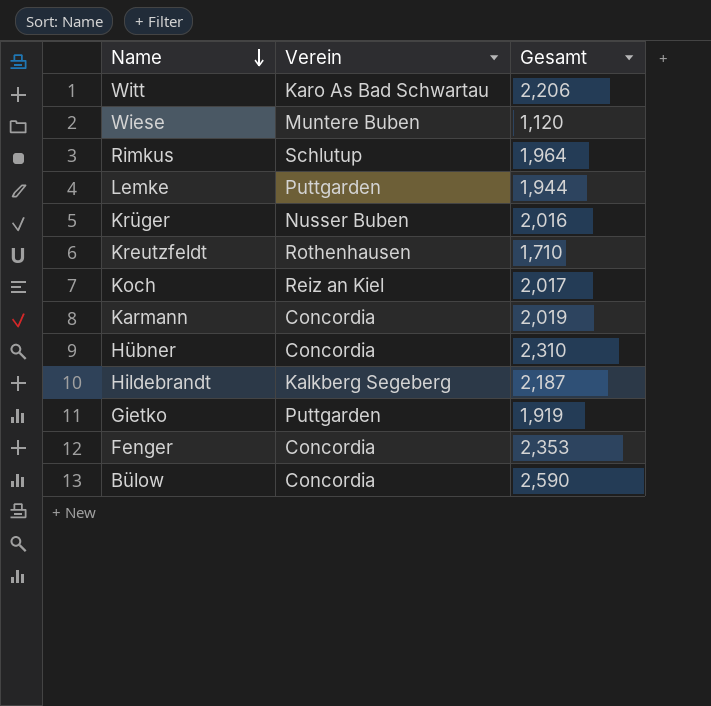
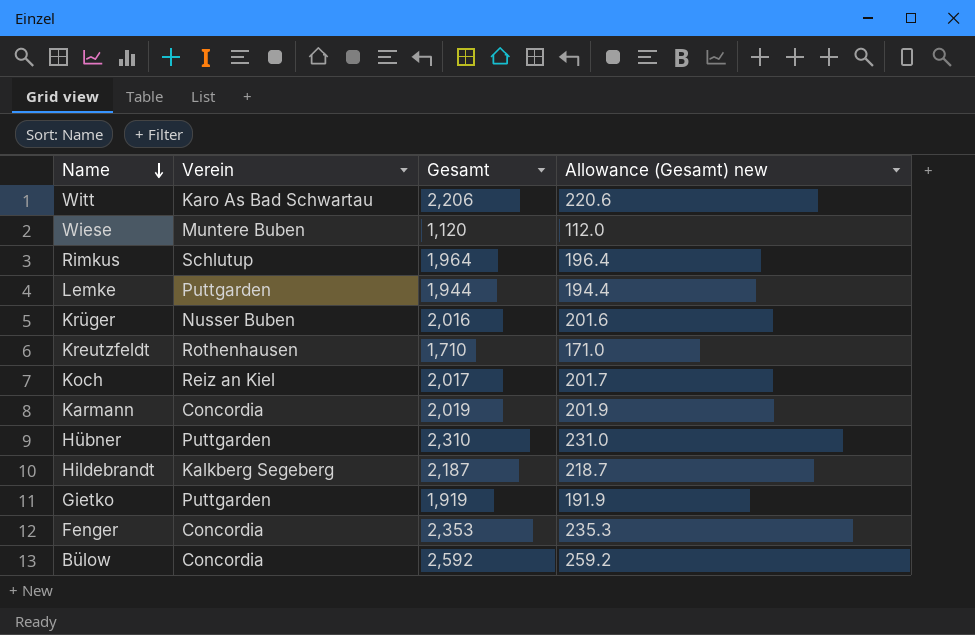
column Allowance (Gesamt) new | formula: none -> [Gesamt] * 0.1
Hübner | Verein: Concordia -> Puttgarden
Bülow | Gesamt: 2,590 -> 2,592

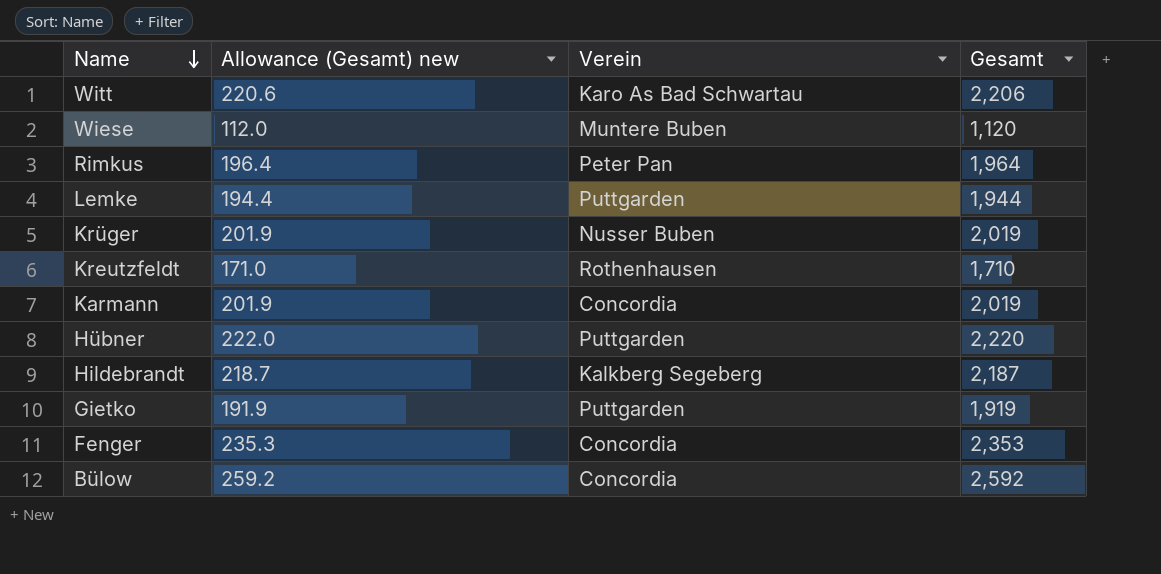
column Allowance (Gesamt) new | position: 4 -> 2
row Koch: Reiz an Kiel | 2,017 | 201.7 -> none
Rimkus | Verein: Schlutup -> Peter Pan
Krüger | Allowance (Gesamt) new: 201.6 -> 201.9
Krüger | Gesamt: 2,016 -> 2,019
Hübner | Allowance (Gesamt) new: 231.0 -> 222.0
Hübner | Gesamt: 2,310 -> 2,220

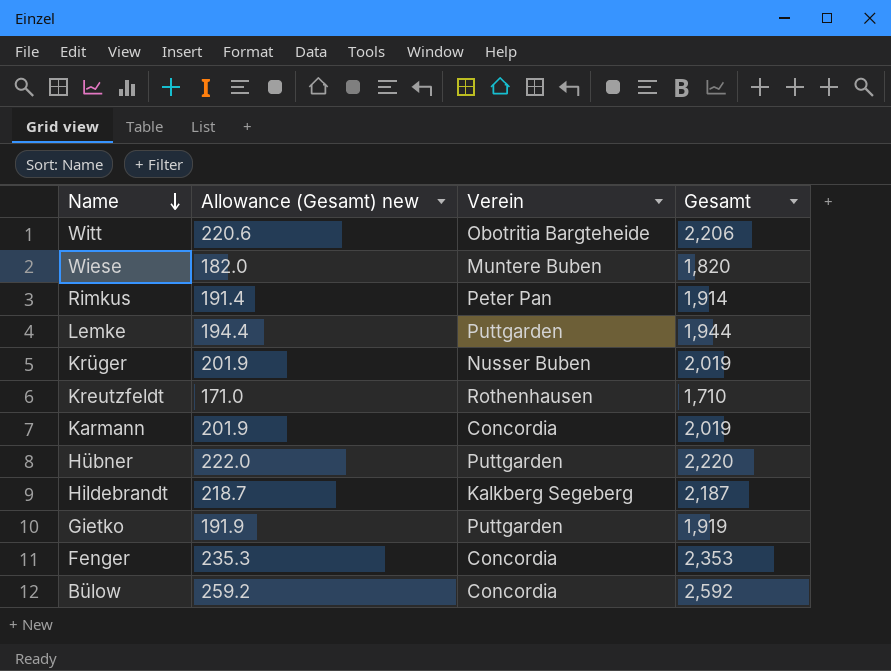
Witt | Verein: Karo As Bad Schwartau -> Obotritia Bargteheide
Wiese | Allowance (Gesamt) new: 112.0 -> 182.0
Wiese | Gesamt: 1,120 -> 1,820
Rimkus | Allowance (Gesamt) new: 196.4 -> 191.4
Rimkus | Gesamt: 1,964 -> 1,914

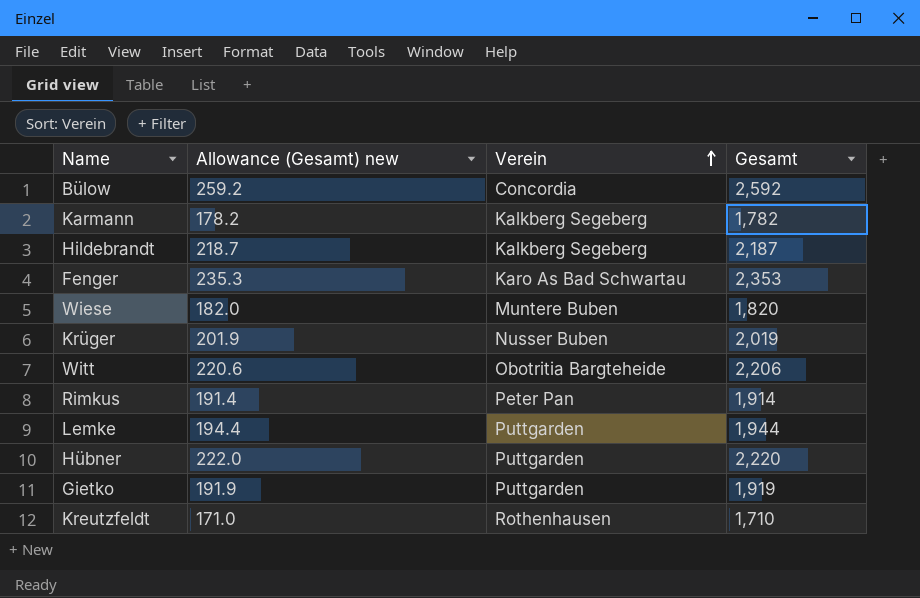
row order: Name descending -> Verein ascending
Karmann | Allowance (Gesamt) new: 201.9 -> 178.2
Karmann | Verein: Concordia -> Kalkberg Segeberg
Karmann | Gesamt: 2,019 -> 1,782
Fenger | Verein: Concordia -> Karo As Bad Schwartau

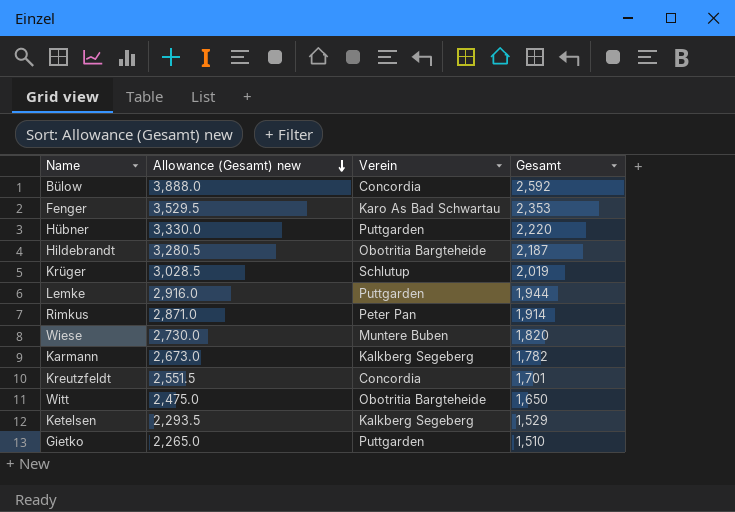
row order: Verein ascending -> Allowance (Gesamt) new descending
column Allowance (Gesamt) new | formula: [Gesamt] * 0.1 -> [Gesamt] * 1.5
Hildebrandt | Verein: Kalkberg Segeberg -> Obotritia Bargteheide
Krüger | Verein: Nusser Buben -> Schlutup
Kreutzfeldt | Verein: Rothenhausen -> Concordia
Kreutzfeldt | Gesamt: 1,710 -> 1,701
Witt | Gesamt: 2,206 -> 1,650
row Ketelsen: none -> 2,293.5 | Kalkberg Segeberg | 1,529
Gietko | Gesamt: 1,919 -> 1,510

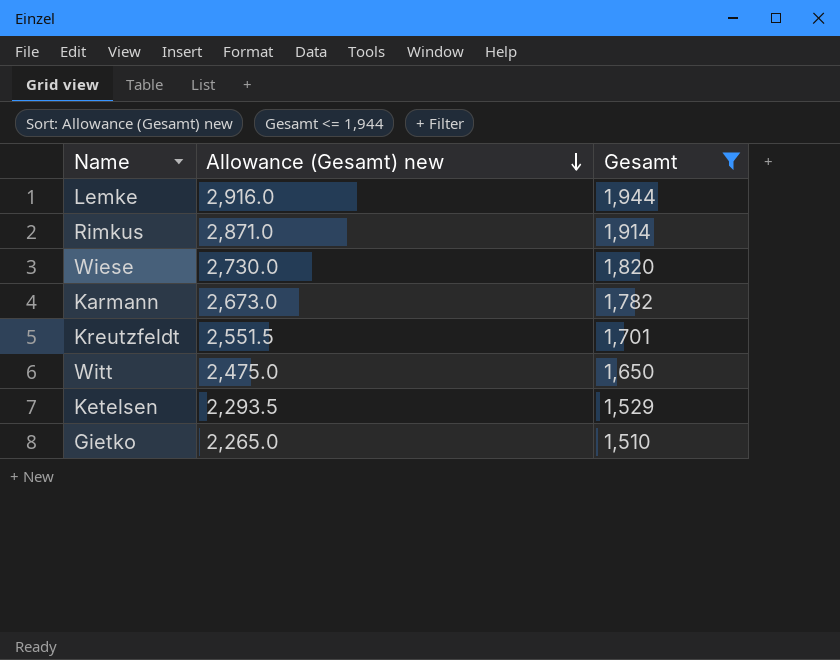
filter: none -> Gesamt <= 1,944
column Verein | position: 3 -> none

